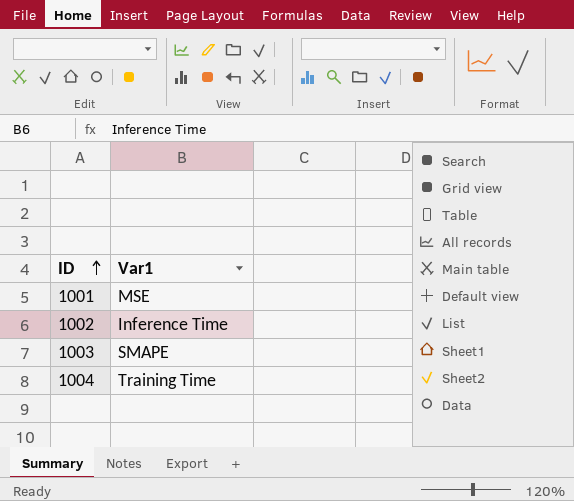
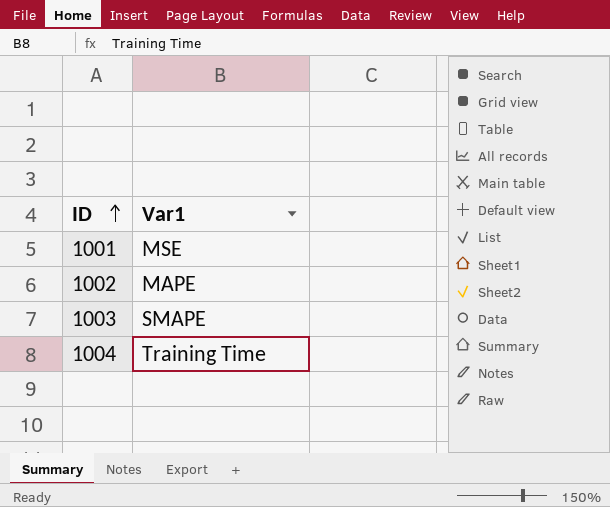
1002 | Var1: Inference Time -> MAPE

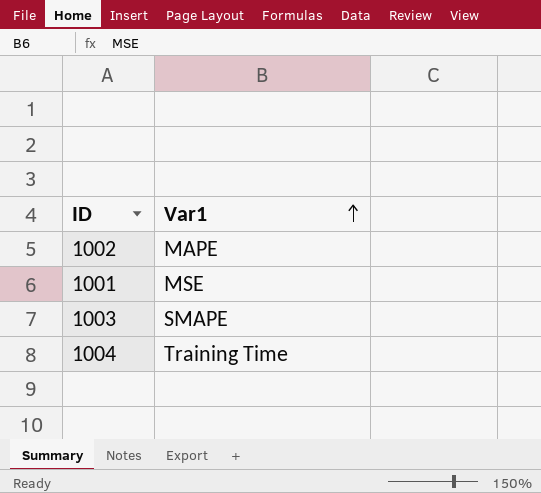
row order: ID ascending -> Var1 ascending

